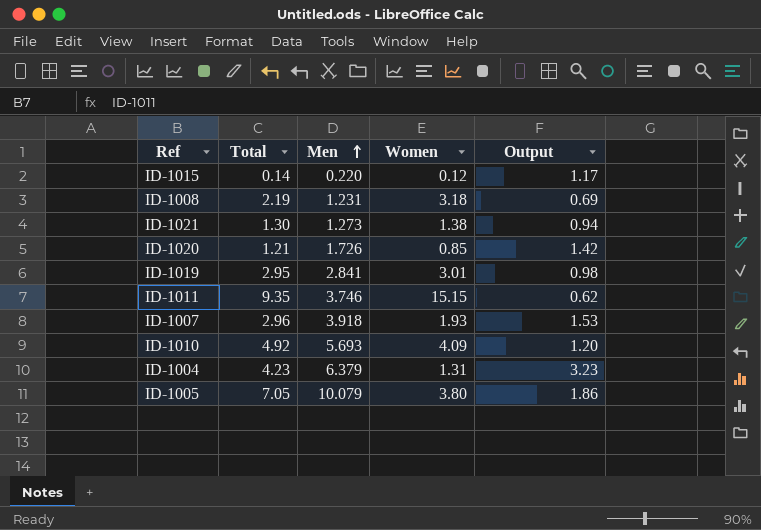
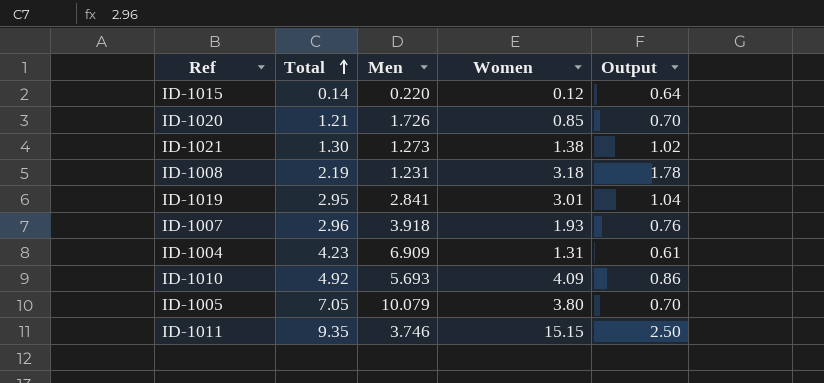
row order: Men ascending -> Total ascending
column Output | formula: [Total] / [Women] -> [Total] / [Men]
ID-1004 | Men: 6.379 -> 6.909

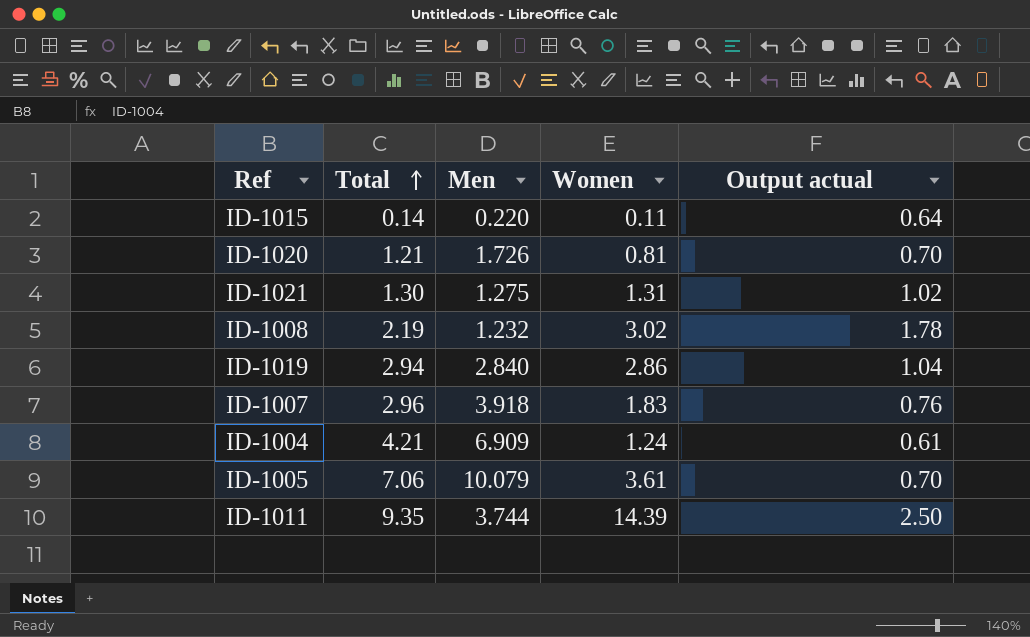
column name: Output -> Output actual
row ID-1010: 4.92 | 5.693 | 4.09 | 0.86 -> none
ID-1015 | Women: 0.12 -> 0.11
ID-1020 | Women: 0.85 -> 0.81
ID-1021 | Men: 1.273 -> 1.275
ID-1021 | Women: 1.38 -> 1.31
ID-1008 | Men: 1.231 -> 1.232
ID-1008 | Women: 3.18 -> 3.02
ID-1019 | Total: 2.95 -> 2.94
ID-1019 | Men: 2.841 -> 2.840
ID-1019 | Women: 3.01 -> 2.86
ID-1007 | Women: 1.93 -> 1.83
ID-1004 | Total: 4.23 -> 4.21
ID-1004 | Women: 1.31 -> 1.24
ID-1005 | Total: 7.05 -> 7.06
ID-1005 | Women: 3.80 -> 3.61
ID-1011 | Men: 3.746 -> 3.744
ID-1011 | Women: 15.15 -> 14.39

